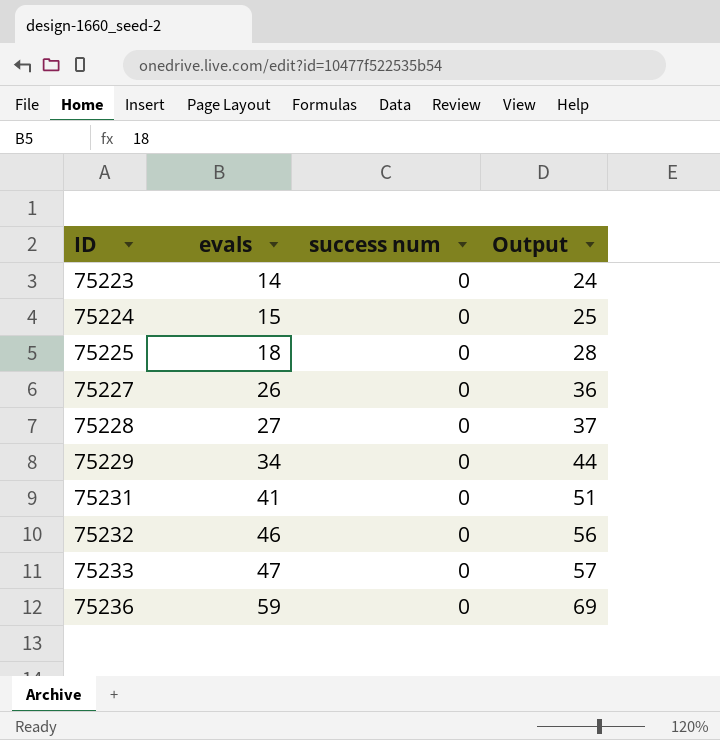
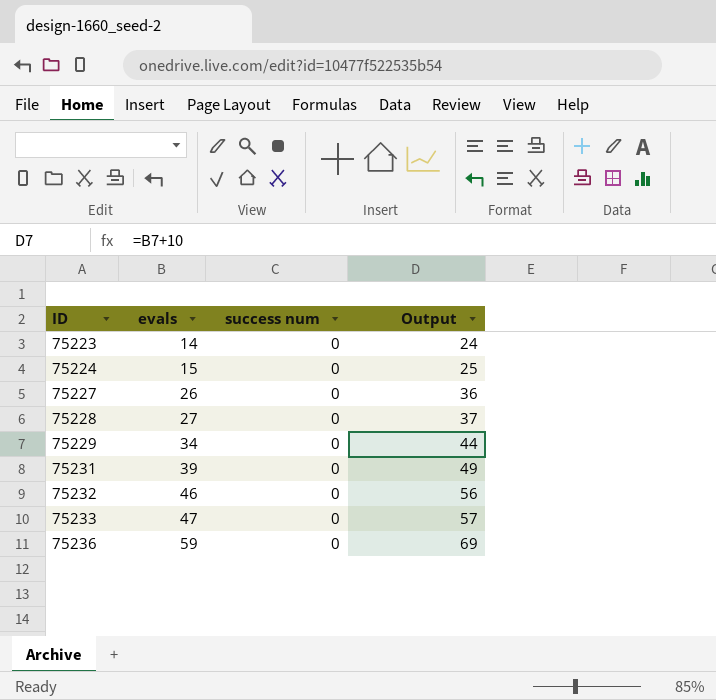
row 75225: 18 | 0 | 28 -> none
75231 | evals: 41 -> 39
75231 | Output: 51 -> 49

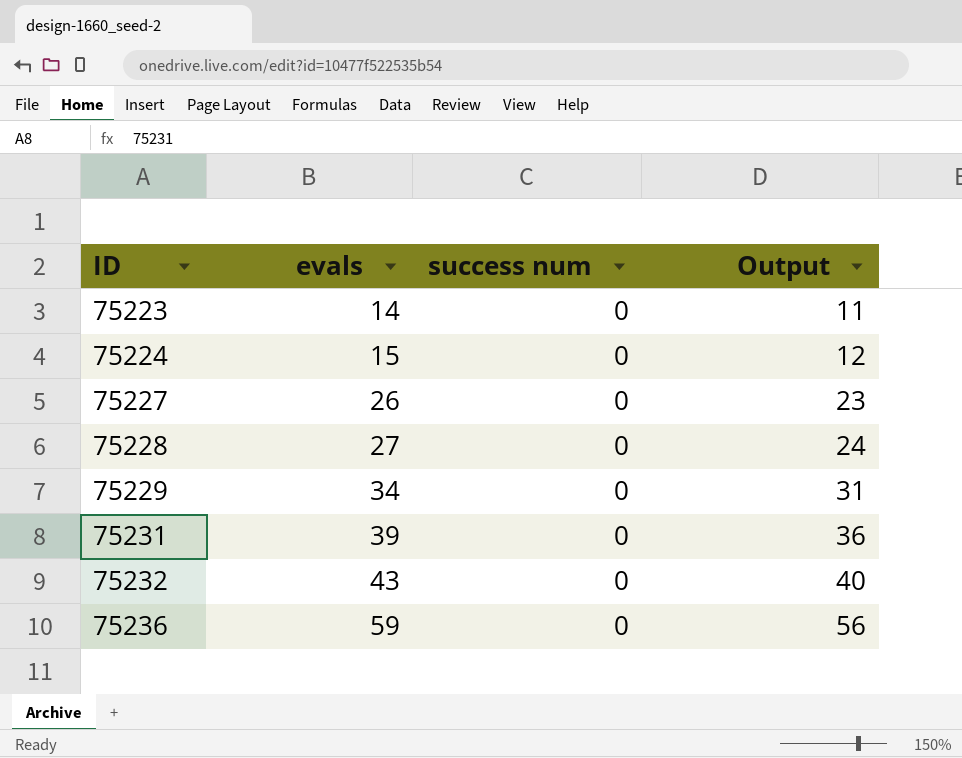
column Output | formula: [evals] + 10 -> [evals] - 3
row 75233: 47 | 0 | 57 -> none
75232 | evals: 46 -> 43

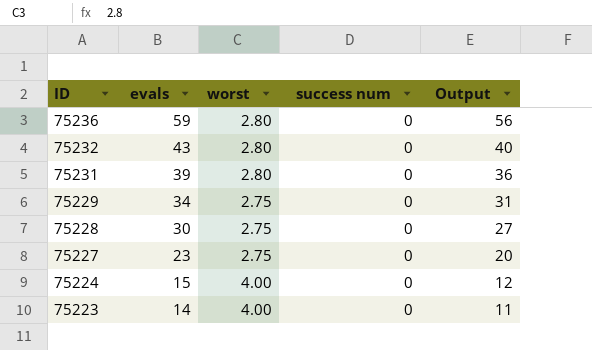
row order: ID ascending -> ID descending
column worst | position: none -> 3
75228 | evals: 27 -> 30
75228 | Output: 24 -> 27
75227 | evals: 26 -> 23
75227 | Output: 23 -> 20

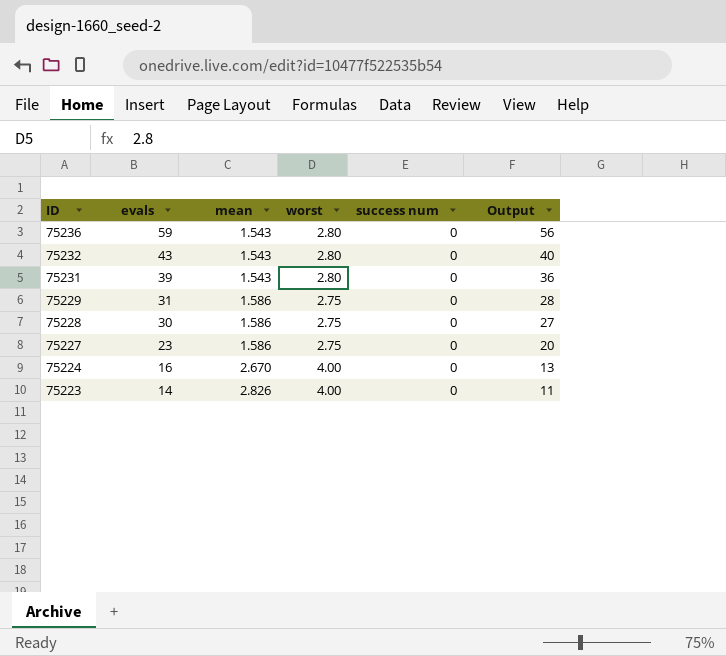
column mean | position: none -> 3
75229 | evals: 34 -> 31
75229 | Output: 31 -> 28
75224 | evals: 15 -> 16
75224 | Output: 12 -> 13

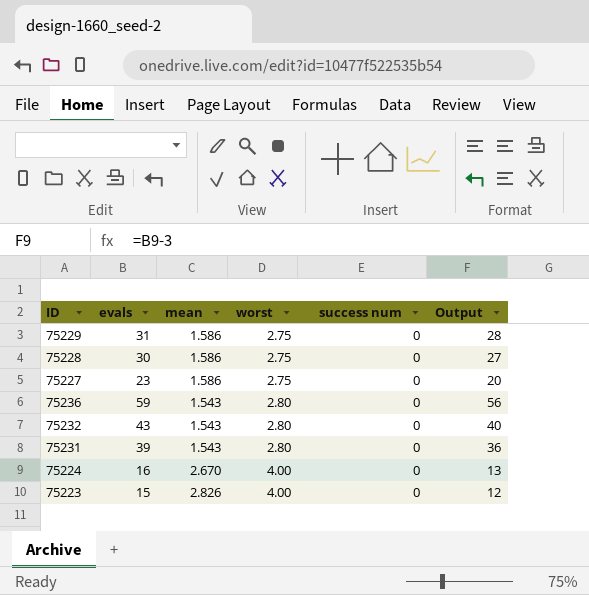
row order: ID descending -> worst ascending
75223 | evals: 14 -> 15
75223 | Output: 11 -> 12

